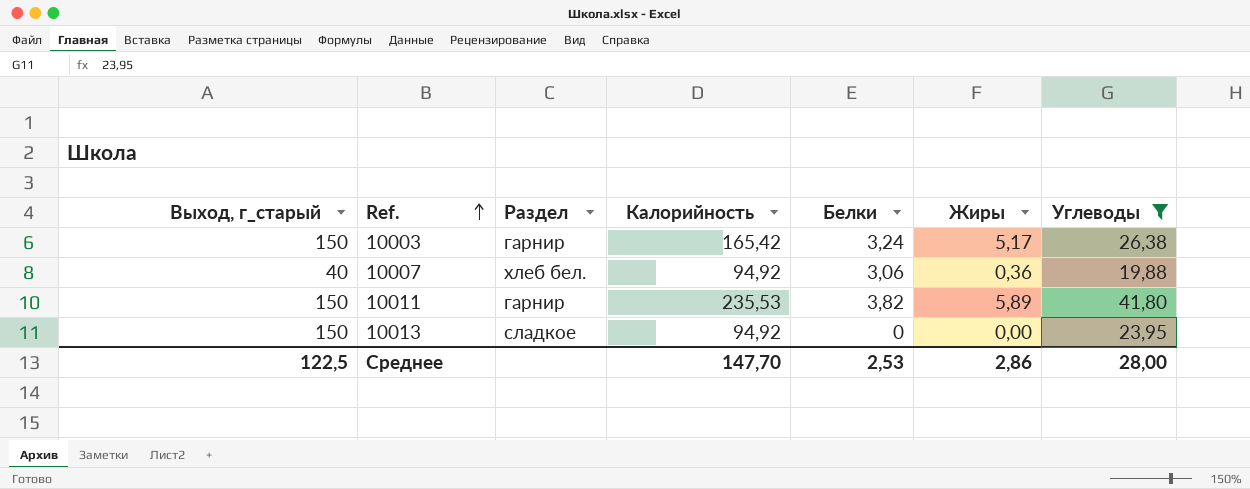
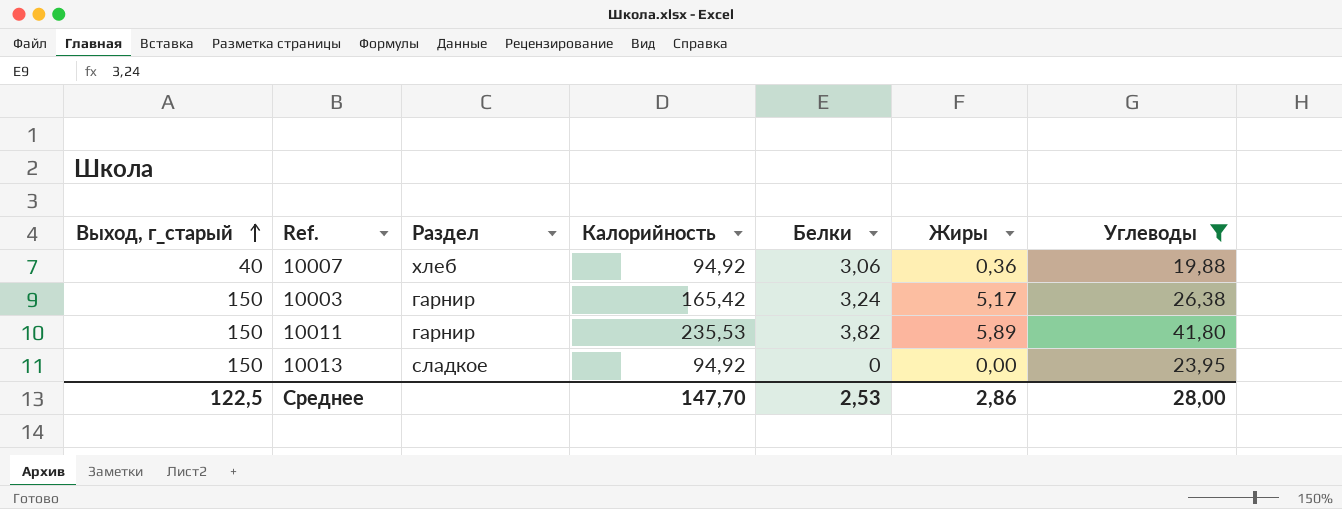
row order: Ref. ascending -> Выход, г_старый ascending
10007 | Раздел: хлеб бел. -> хлеб

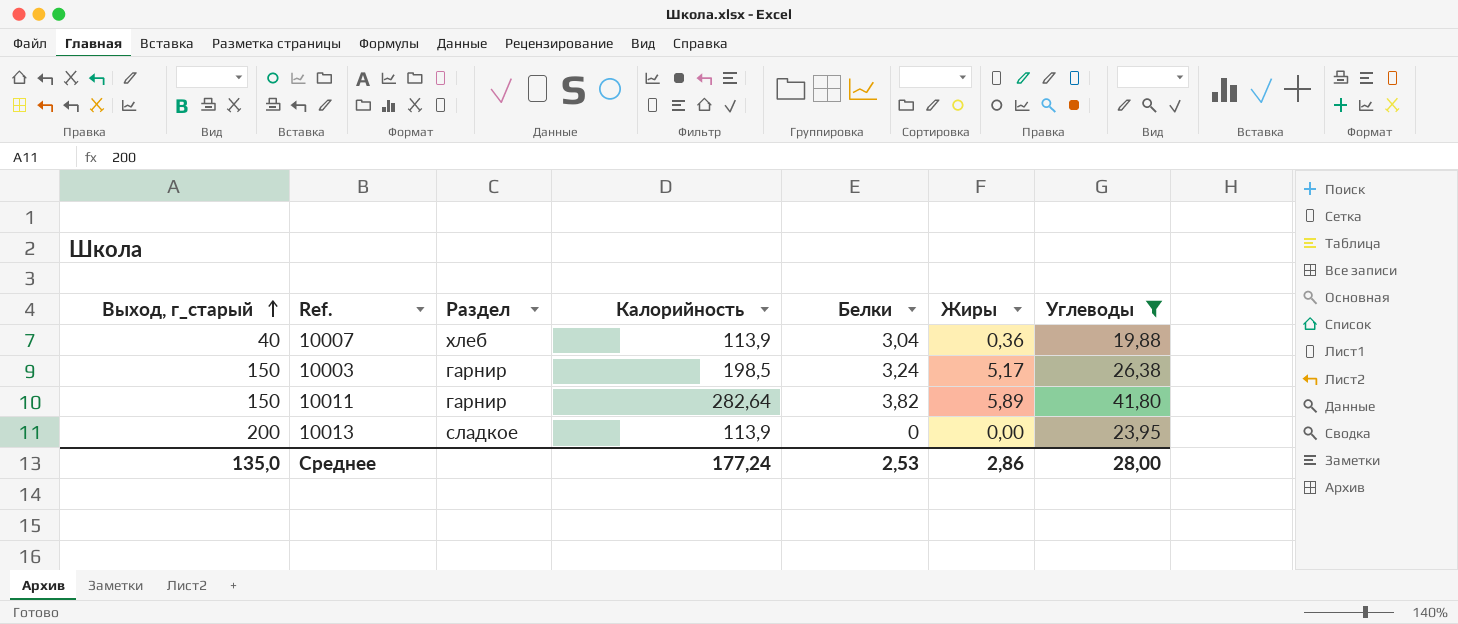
10007 | Калорийность: 94,92 -> 113,9
10007 | Белки: 3,06 -> 3,04
10003 | Калорийность: 165,42 -> 198,5
10011 | Калорийность: 235,53 -> 282,64
10013 | Выход, г_старый: 150 -> 200
10013 | Калорийность: 94,92 -> 113,9
Среднее | Выход, г_старый: 122,5 -> 135,0
Среднее | Калорийность: 147,70 -> 177,24

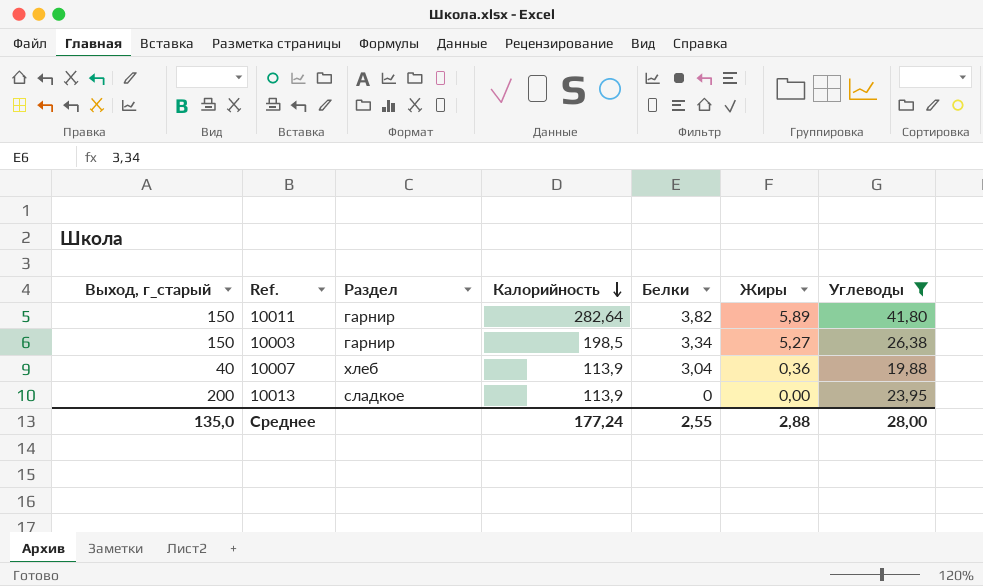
row order: Выход, г_старый ascending -> Калорийность descending
10003 | Белки: 3,24 -> 3,34
10003 | Жиры: 5,17 -> 5,27
Среднее | Белки: 2,53 -> 2,55
Среднее | Жиры: 2,86 -> 2,88

